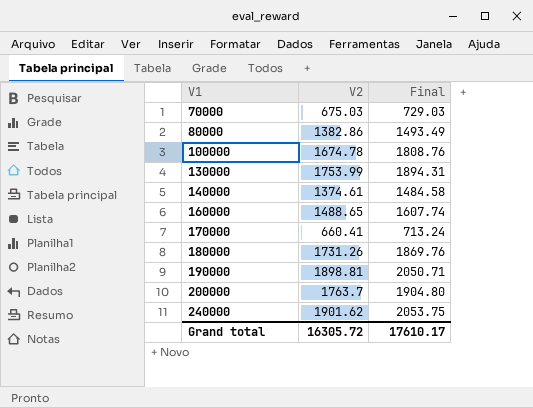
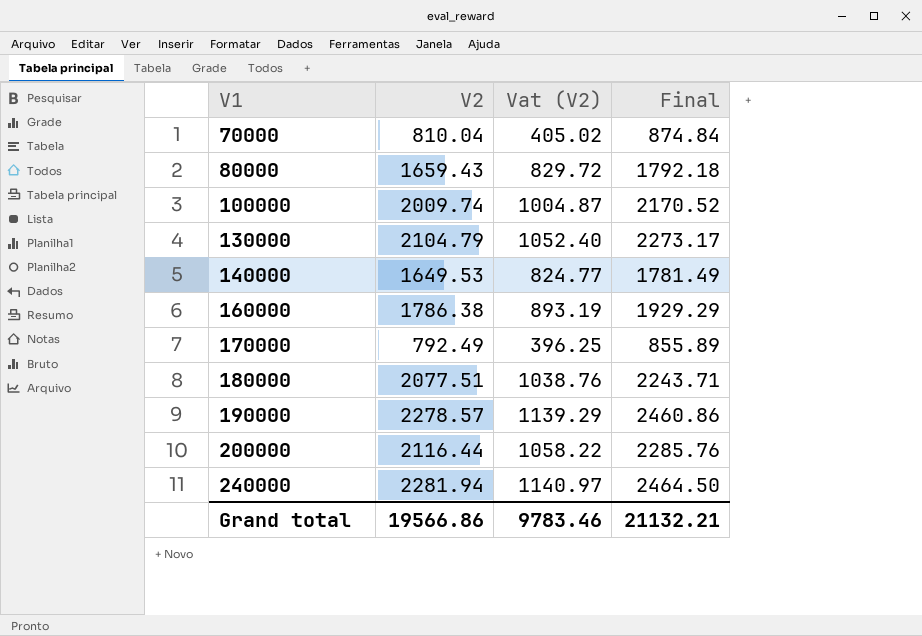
column Vat (V2) | formula: none -> [V2] * 0.5
70000 | V2: 675.03 -> 810.04
70000 | Final: 729.03 -> 874.84
80000 | V2: 1382.86 -> 1659.43
80000 | Final: 1493.49 -> 1792.18
100000 | V2: 1674.78 -> 2009.74
100000 | Final: 1808.76 -> 2170.52
130000 | V2: 1753.99 -> 2104.79
130000 | Final: 1894.31 -> 2273.17
140000 | V2: 1374.61 -> 1649.53
140000 | Final: 1484.58 -> 1781.49
160000 | V2: 1488.65 -> 1786.38
160000 | Final: 1607.74 -> 1929.29
170000 | V2: 660.41 -> 792.49
170000 | Final: 713.24 -> 855.89
180000 | V2: 1731.26 -> 2077.51
180000 | Final: 1869.76 -> 2243.71
190000 | V2: 1898.81 -> 2278.57
190000 | Final: 2050.71 -> 2460.86
200000 | V2: 1763.7 -> 2116.44
200000 | Final: 1904.80 -> 2285.76
240000 | V2: 1901.62 -> 2281.94
240000 | Final: 2053.75 -> 2464.50
Grand total | V2: 16305.72 -> 19566.86
Grand total | Final: 17610.17 -> 21132.21

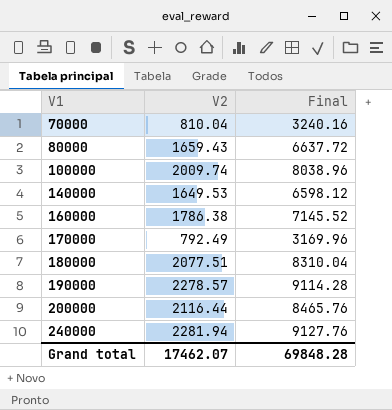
column Vat (V2) | formula: [V2] * 0.5 -> none
column Final | formula: [V2] * 1.08 -> [V2] * 4
row 130000: 2104.79 | 1052.40 | 2273.17 -> none
Grand total | V2: 19566.86 -> 17462.07
Grand total | Final: 21132.21 -> 69848.28

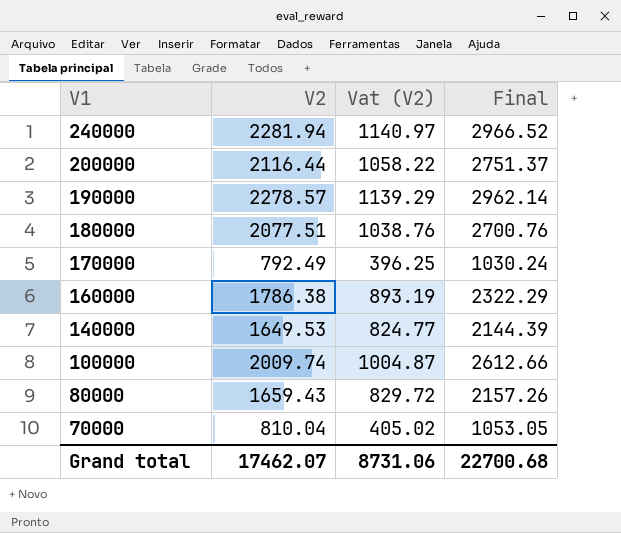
row order: V1 ascending -> V1 descending
column Vat (V2) | formula: none -> [V2] * 0.5
column Final | formula: [V2] * 4 -> [V2] * 1.3
Grand total | Final: 69848.28 -> 22700.68

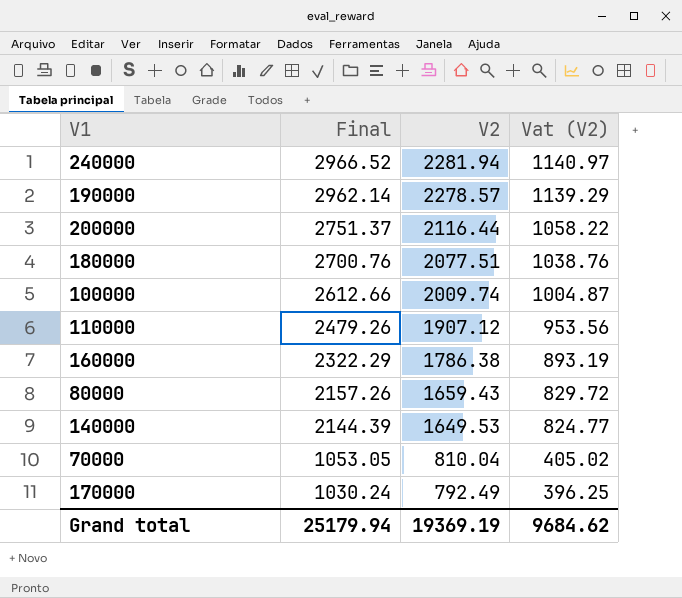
row order: V1 descending -> Final descending
column Final | position: 4 -> 2
row 110000: none -> 2479.26 | 1907.12 | 953.56
Grand total | Final: 22700.68 -> 25179.94
Grand total | V2: 17462.07 -> 19369.19
Grand total | Vat (V2): 8731.06 -> 9684.62

